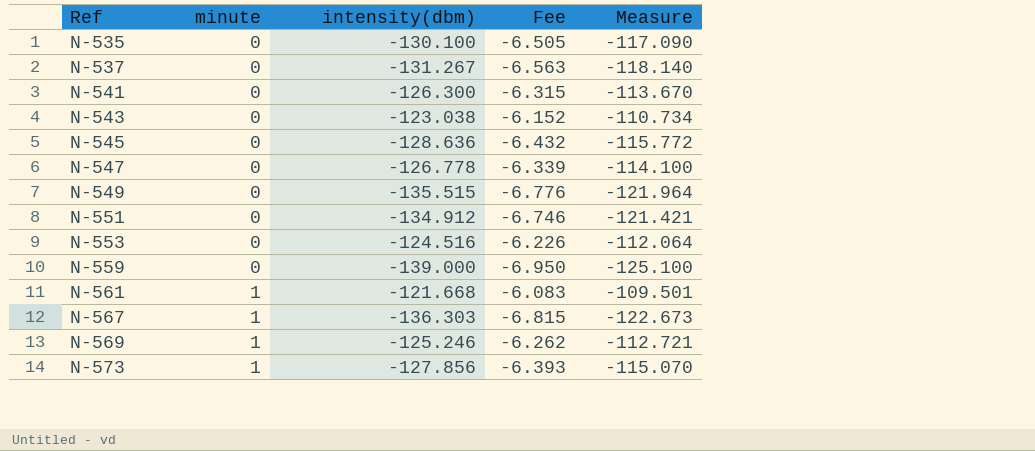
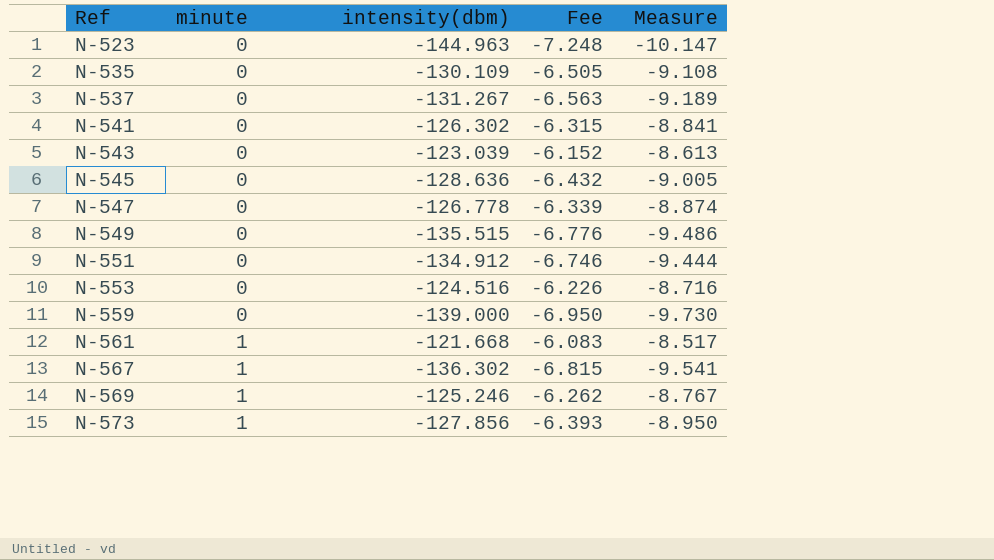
column Measure | formula: [intensity(dbm)] * 0.9 -> [intensity(dbm)] * 0.07
row N-523: none -> 0 | -144.963 | -7.248 | -10.147
N-535 | intensity(dbm): -130.100 -> -130.109
N-541 | intensity(dbm): -126.300 -> -126.302
N-543 | intensity(dbm): -123.038 -> -123.039
N-567 | intensity(dbm): -136.303 -> -136.302

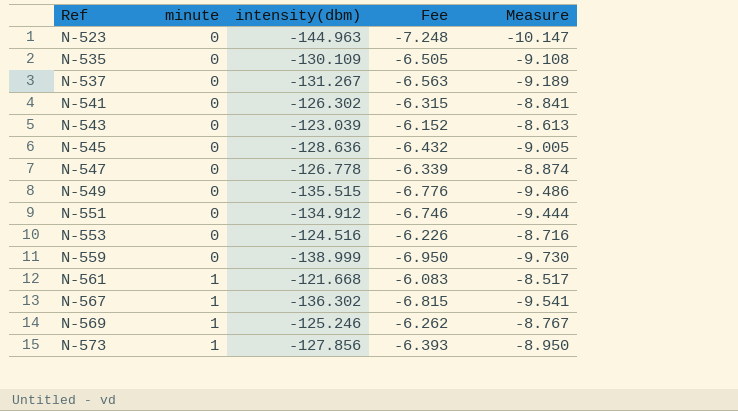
N-559 | intensity(dbm): -139.000 -> -138.999

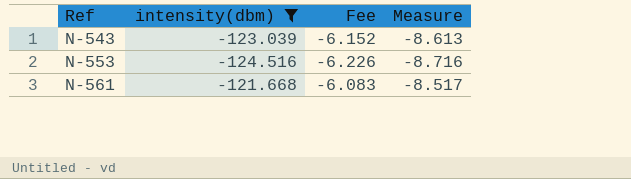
filter: none -> intensity(dbm) >= -124.516
column minute | position: 2 -> none

